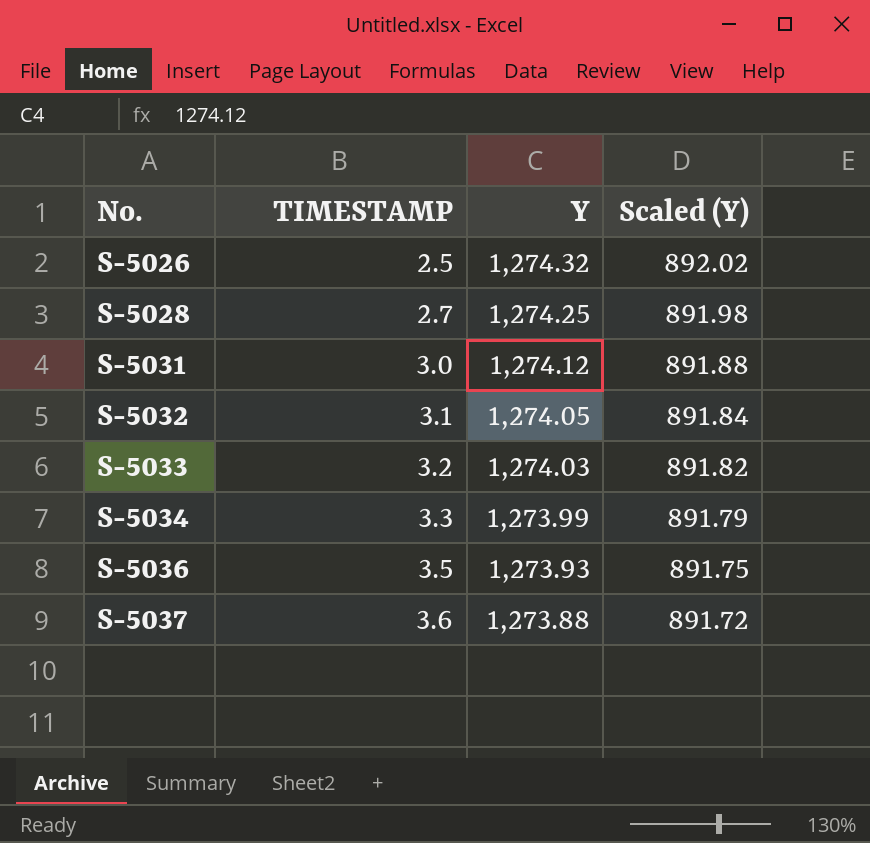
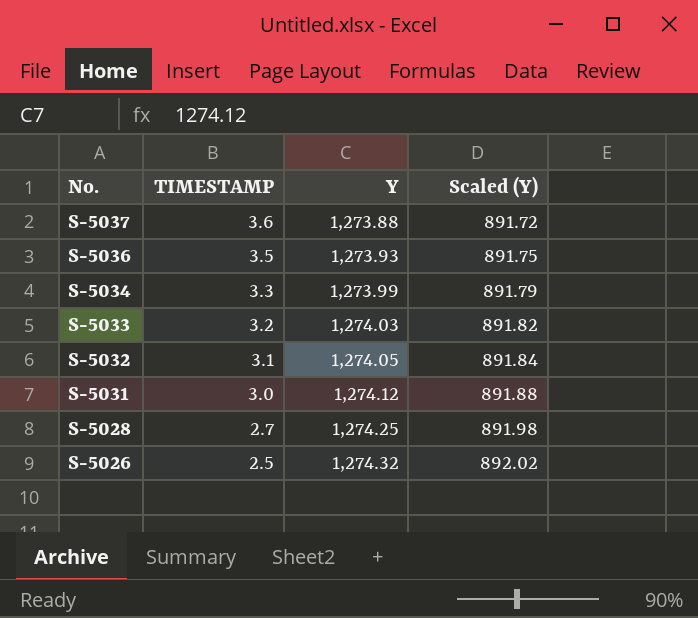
row order: No. ascending -> No. descending

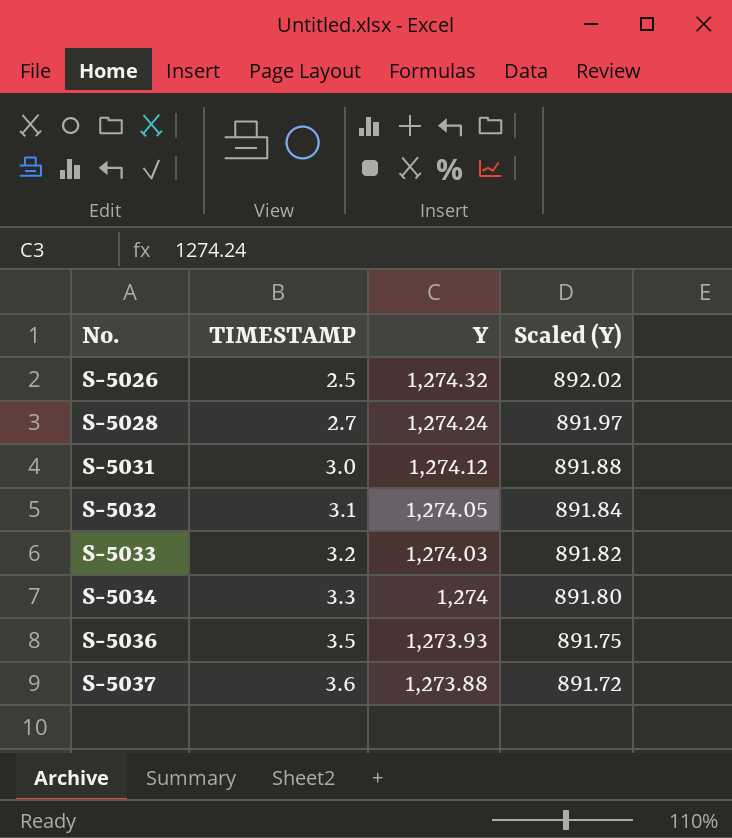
row order: No. descending -> No. ascending
S-5028 | Y: 1,274.25 -> 1,274.24
S-5028 | Scaled (Y): 891.98 -> 891.97
S-5034 | Y: 1,273.99 -> 1,274
S-5034 | Scaled (Y): 891.79 -> 891.80

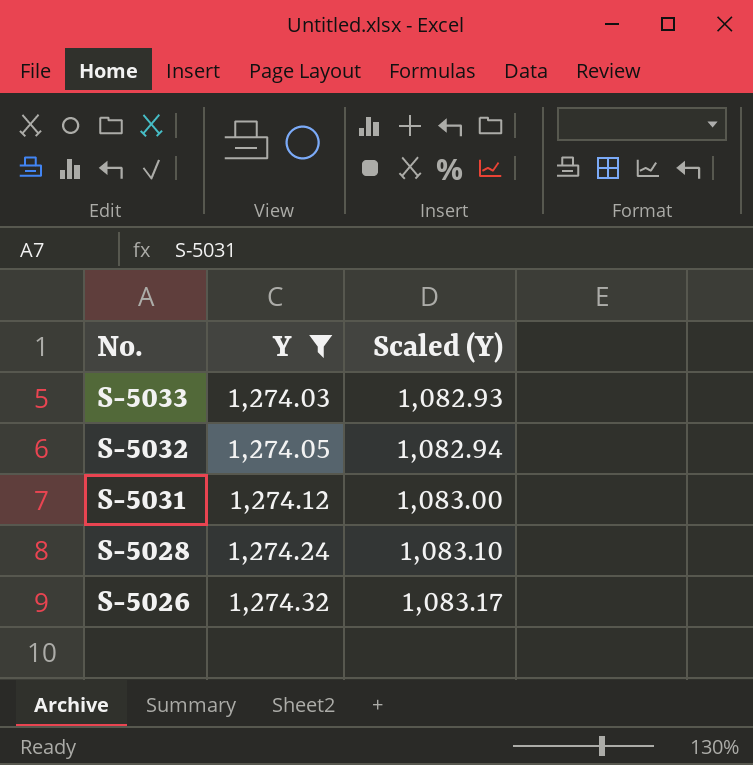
filter: none -> Y >= 1,274.03
row order: No. ascending -> No. descending
column TIMESTAMP | position: 2 -> none
column Scaled (Y) | formula: [Y] * 0.7 -> [Y] * 0.85

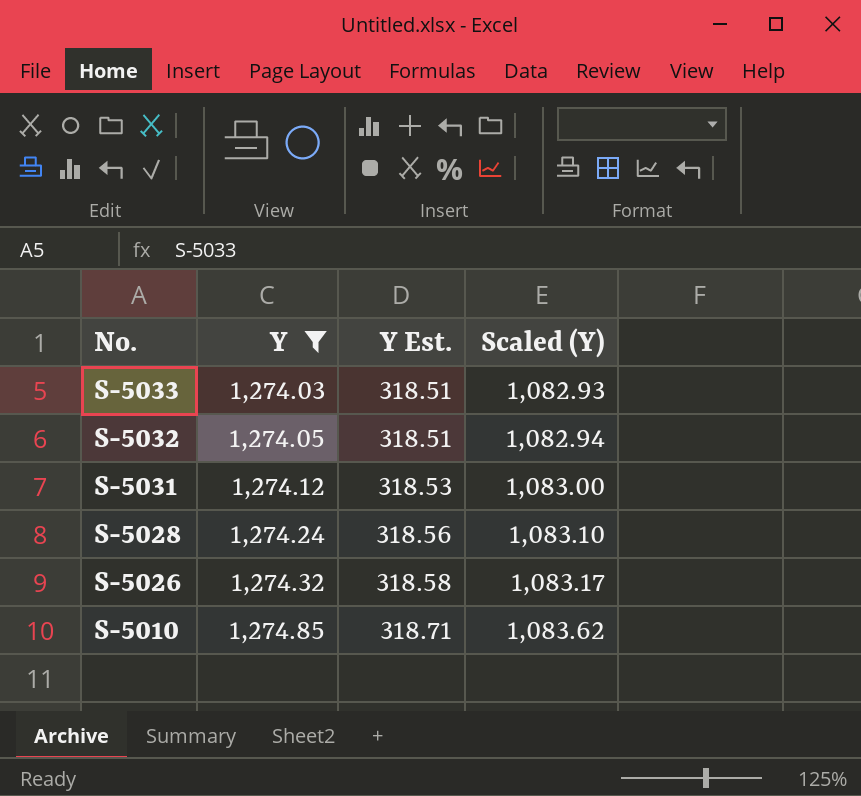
column Y Est. | formula: none -> [Y] * 0.25
row S-5010: none -> 1,274.85 | 318.71 | 1,083.62

